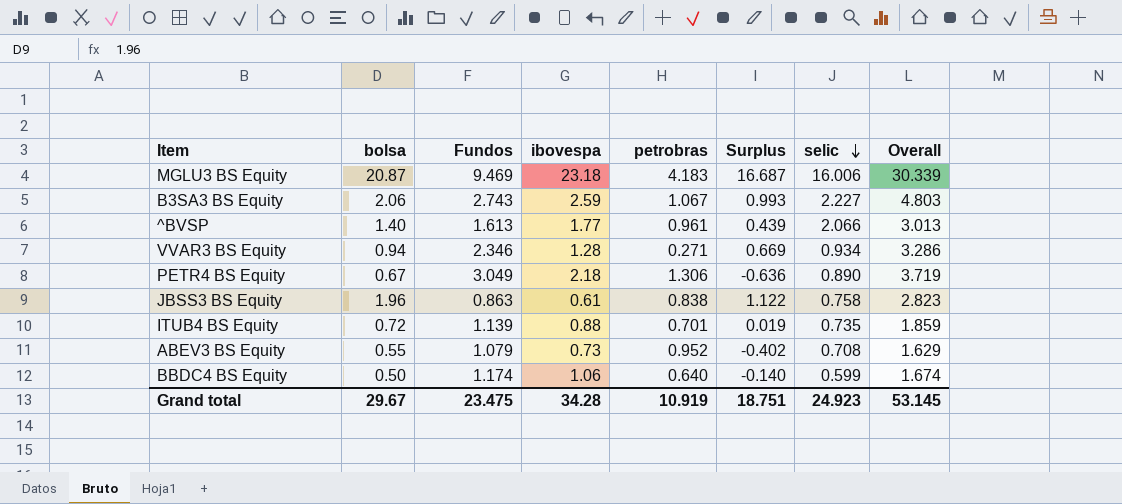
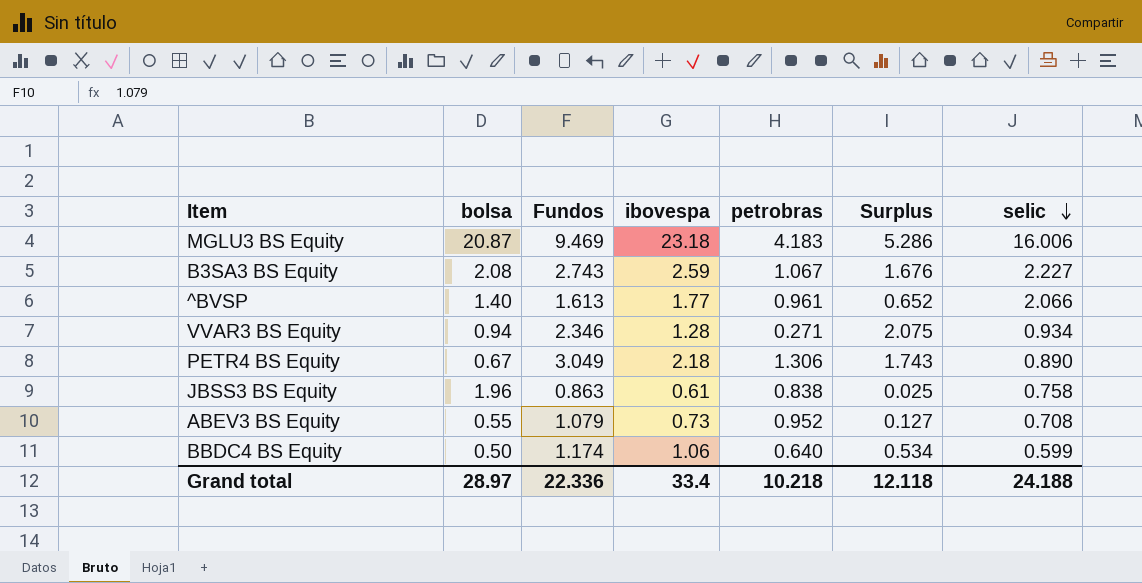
column Overall | formula: [bolsa] + [Fundos] -> none
column Surplus | formula: [bolsa] - [petrobras] -> [Fundos] - [petrobras]
row ITUB4 BS Equity: 0.72 | 1.139 | 0.88 | 0.701 | 0.019 | 0.735 | 1.859 -> none
B3SA3 BS Equity | bolsa: 2.06 -> 2.08
Grand total | bolsa: 29.67 -> 28.97
Grand total | Fundos: 23.475 -> 22.336
Grand total | ibovespa: 34.28 -> 33.4
Grand total | petrobras: 10.919 -> 10.218
Grand total | Surplus: 18.751 -> 12.118
Grand total | selic: 24.923 -> 24.188

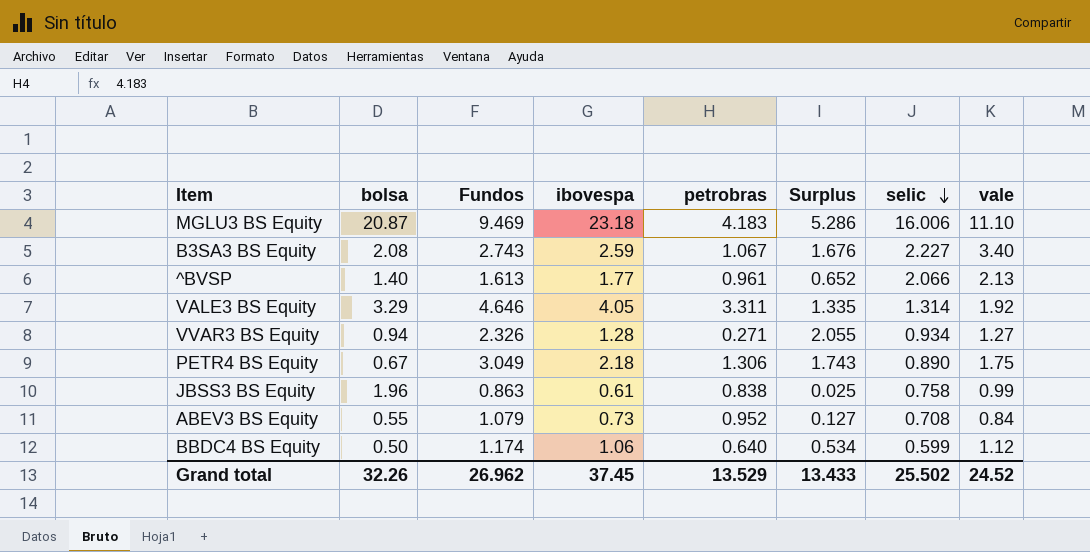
column vale | position: none -> 8
row VALE3 BS Equity: none -> 3.29 | 4.646 | 4.05 | 3.311 | 1.335 | 1.314 | 1.92
VVAR3 BS Equity | Fundos: 2.346 -> 2.326
VVAR3 BS Equity | Surplus: 2.075 -> 2.055
Grand total | bolsa: 28.97 -> 32.26
Grand total | Fundos: 22.336 -> 26.962
Grand total | ibovespa: 33.4 -> 37.45
Grand total | petrobras: 10.218 -> 13.529
Grand total | Surplus: 12.118 -> 13.433
Grand total | selic: 24.188 -> 25.502

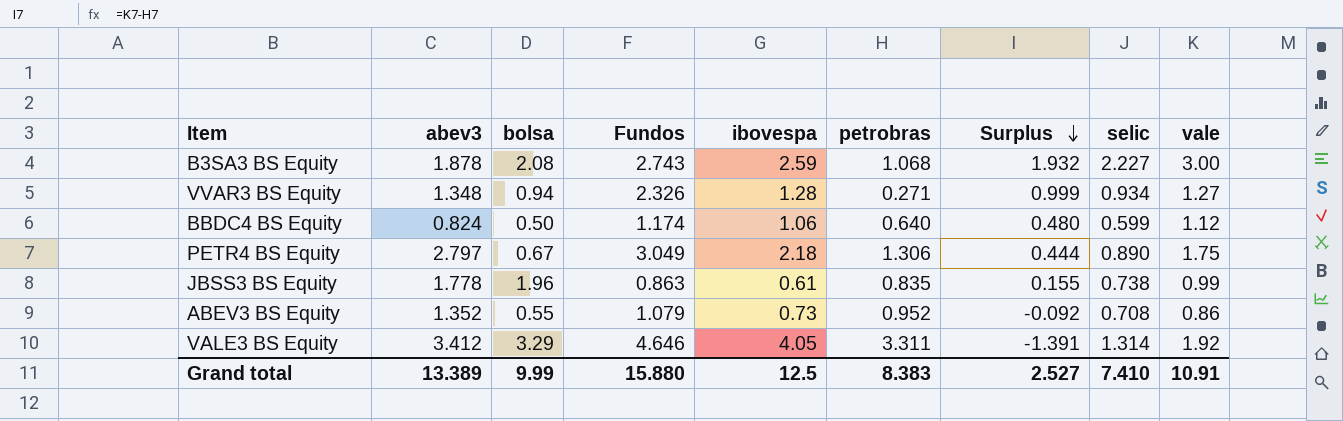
row order: selic descending -> Surplus descending
column abev3 | position: none -> 2
column Surplus | formula: [Fundos] - [petrobras] -> [vale] - [petrobras]
row MGLU3 BS Equity: 20.87 | 9.469 | 23.18 | 4.183 | 5.286 | 16.006 | 11.10 -> none
row ^BVSP: 1.40 | 1.613 | 1.77 | 0.961 | 0.652 | 2.066 | 2.13 -> none
B3SA3 BS Equity | petrobras: 1.067 -> 1.068
B3SA3 BS Equity | vale: 3.40 -> 3.00
JBSS3 BS Equity | petrobras: 0.838 -> 0.835
JBSS3 BS Equity | selic: 0.758 -> 0.738
ABEV3 BS Equity | vale: 0.84 -> 0.86
Grand total | bolsa: 32.26 -> 9.99
Grand total | Fundos: 26.962 -> 15.880
Grand total | ibovespa: 37.45 -> 12.5
Grand total | petrobras: 13.529 -> 8.383
Grand total | Surplus: 13.433 -> 2.527
Grand total | selic: 25.502 -> 7.410
Grand total | vale: 24.52 -> 10.91

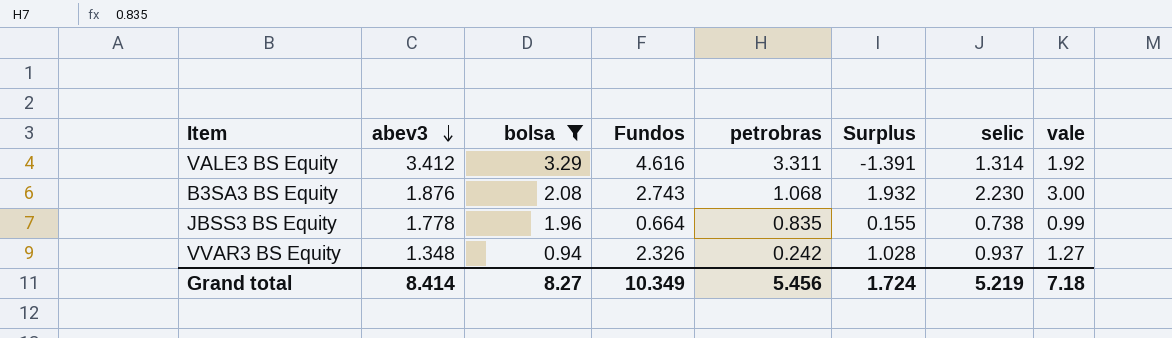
filter: none -> bolsa >= 0.94
row order: Surplus descending -> abev3 descending
column ibovespa | position: 5 -> none
VALE3 BS Equity | Fundos: 4.646 -> 4.616
B3SA3 BS Equity | abev3: 1.878 -> 1.876
B3SA3 BS Equity | selic: 2.227 -> 2.230
JBSS3 BS Equity | Fundos: 0.863 -> 0.664
VVAR3 BS Equity | petrobras: 0.271 -> 0.242
VVAR3 BS Equity | Surplus: 0.999 -> 1.028
VVAR3 BS Equity | selic: 0.934 -> 0.937
Grand total | abev3: 13.389 -> 8.414
Grand total | bolsa: 9.99 -> 8.27
Grand total | Fundos: 15.880 -> 10.349
Grand total | petrobras: 8.383 -> 5.456
Grand total | Surplus: 2.527 -> 1.724
Grand total | selic: 7.410 -> 5.219
Grand total | vale: 10.91 -> 7.18

